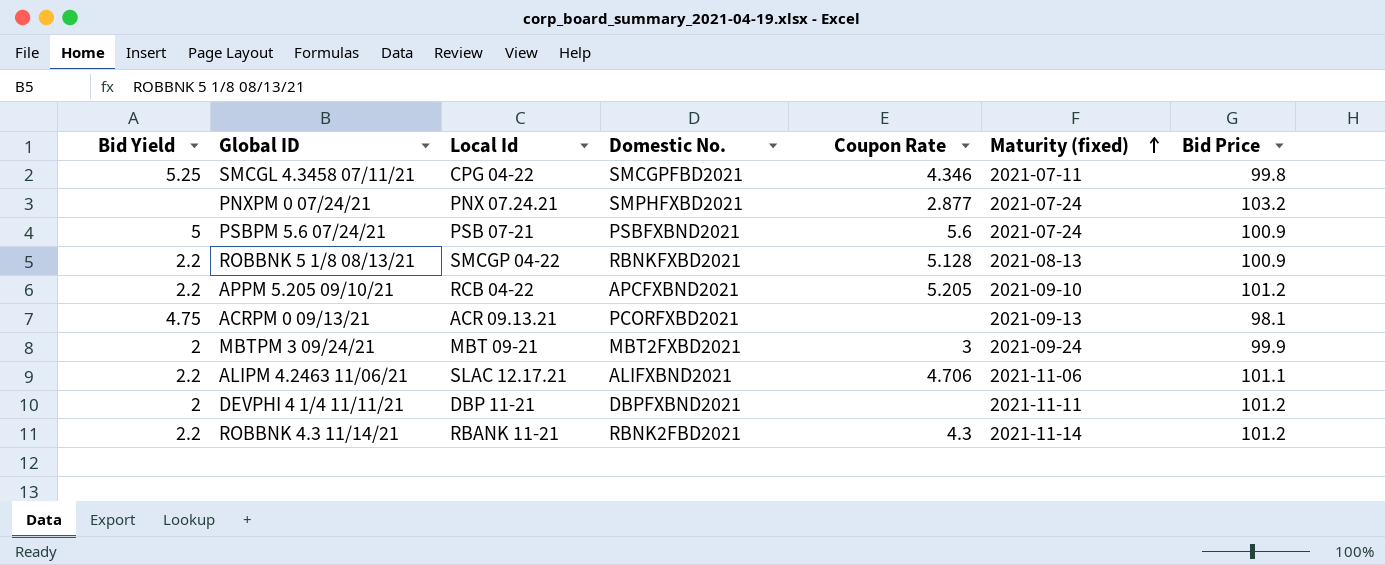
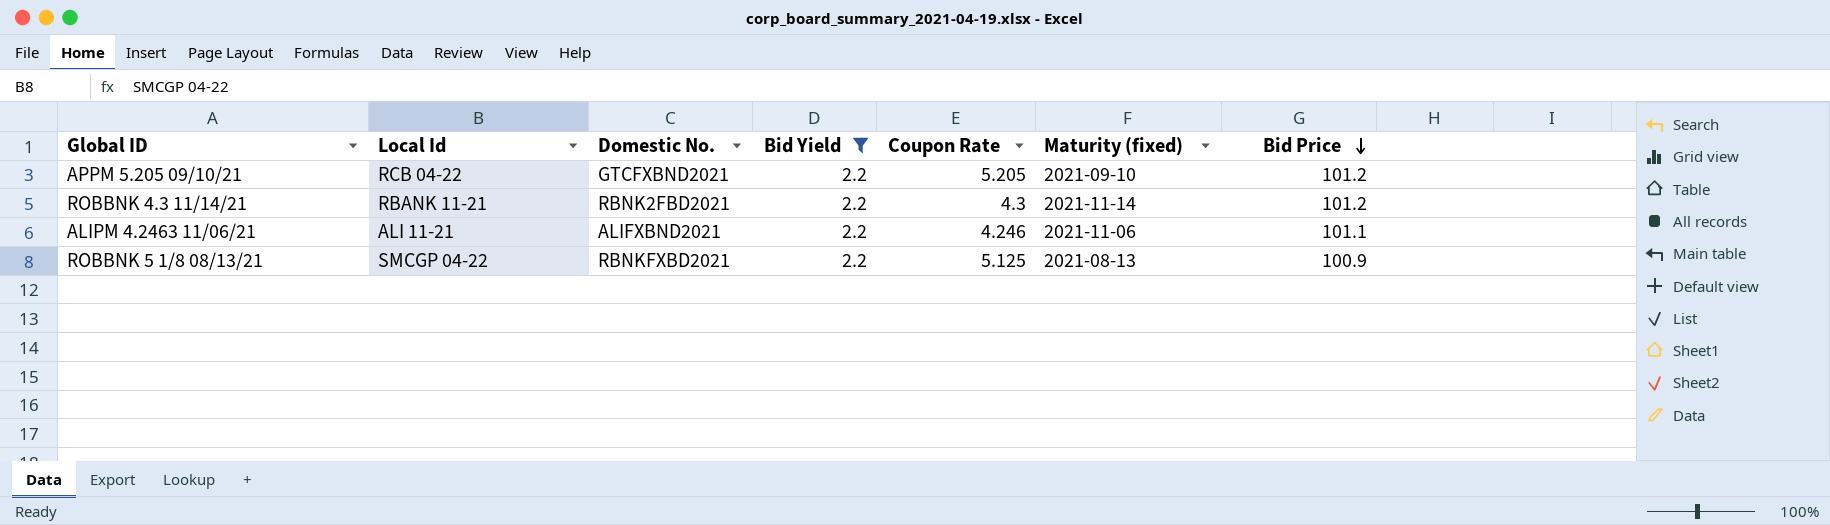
filter: none -> Bid Yield = 2.2
row order: Maturity (fixed) ascending -> Bid Price descending
column Bid Yield | position: 1 -> 4
APPM 5.205 09/10/21 | Domestic No.: APCFXBND2021 -> GTCFXBND2021
ALIPM 4.2463 11/06/21 | Local Id: SLAC 12.17.21 -> ALI 11-21
ALIPM 4.2463 11/06/21 | Coupon Rate: 4.706 -> 4.246
ROBBNK 5 1/8 08/13/21 | Coupon Rate: 5.128 -> 5.125

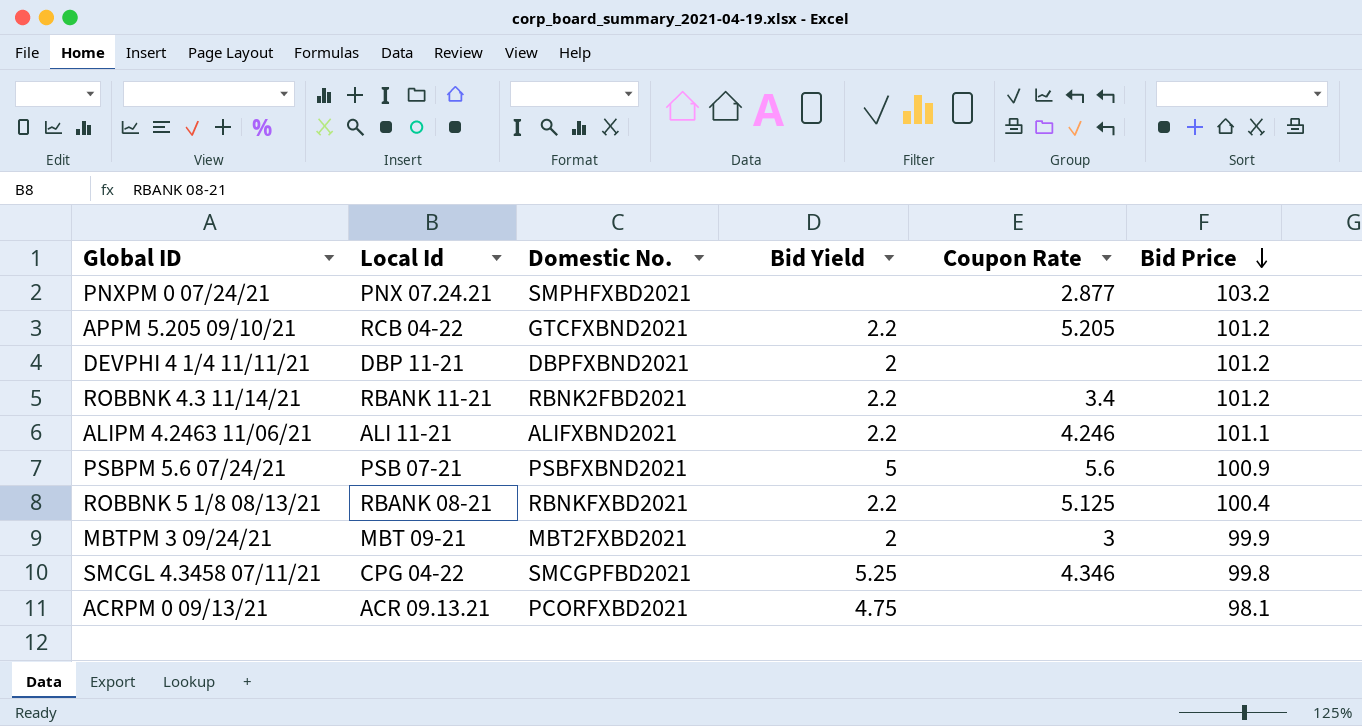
filter: Bid Yield = 2.2 -> none
column Maturity (fixed) | position: 6 -> none
ROBBNK 4.3 11/14/21 | Coupon Rate: 4.3 -> 3.4
ROBBNK 5 1/8 08/13/21 | Local Id: SMCGP 04-22 -> RBANK 08-21
ROBBNK 5 1/8 08/13/21 | Bid Price: 100.9 -> 100.4

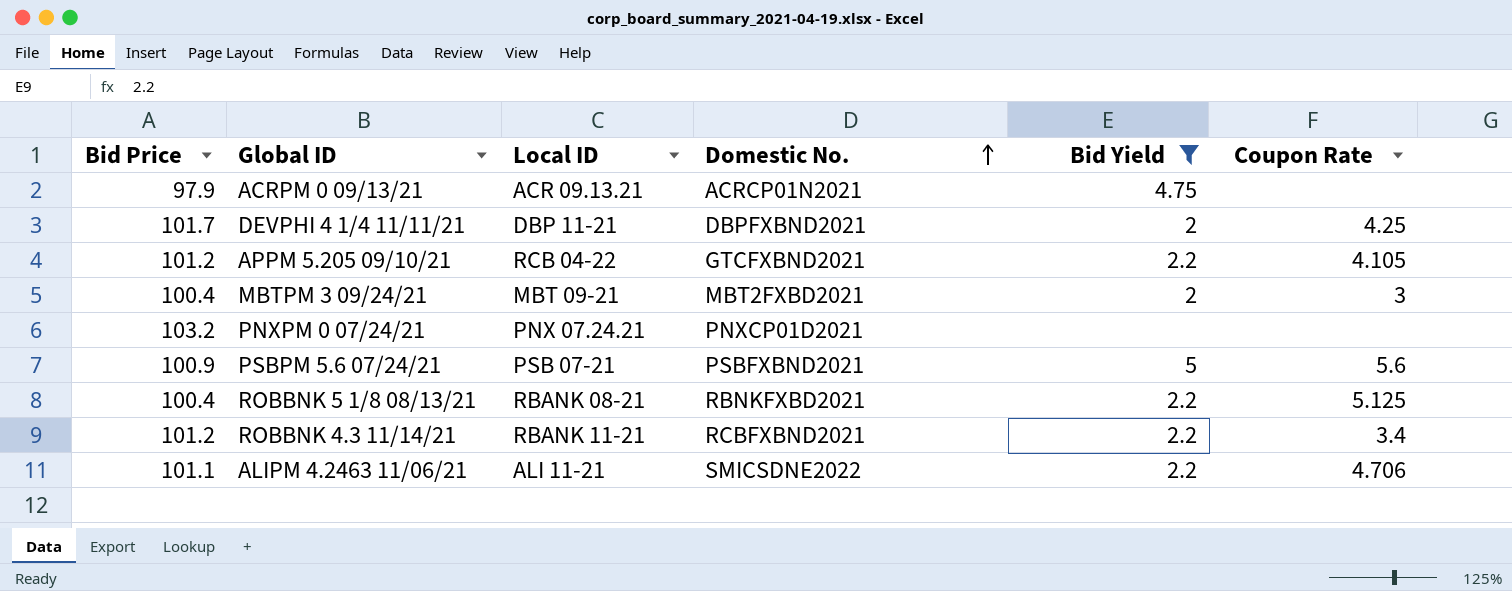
filter: none -> Bid Yield != 5.25
row order: Bid Price descending -> Domestic No. ascending
column Bid Price | position: 6 -> 1
column name: Local Id -> Local ID
ACRPM 0 09/13/21 | Bid Price: 98.1 -> 97.9
ACRPM 0 09/13/21 | Domestic No.: PCORFXBD2021 -> ACRCP01N2021
DEVPHI 4 1/4 11/11/21 | Bid Price: 101.2 -> 101.7
DEVPHI 4 1/4 11/11/21 | Coupon Rate: none -> 4.25
APPM 5.205 09/10/21 | Coupon Rate: 5.205 -> 4.105
MBTPM 3 09/24/21 | Bid Price: 99.9 -> 100.4
PNXPM 0 07/24/21 | Domestic No.: SMPHFXBD2021 -> PNXCP01D2021
PNXPM 0 07/24/21 | Coupon Rate: 2.877 -> none
ROBBNK 4.3 11/14/21 | Domestic No.: RBNK2FBD2021 -> RCBFXBND2021
ALIPM 4.2463 11/06/21 | Domestic No.: ALIFXBND2021 -> SMICSDNE2022
ALIPM 4.2463 11/06/21 | Coupon Rate: 4.246 -> 4.706

